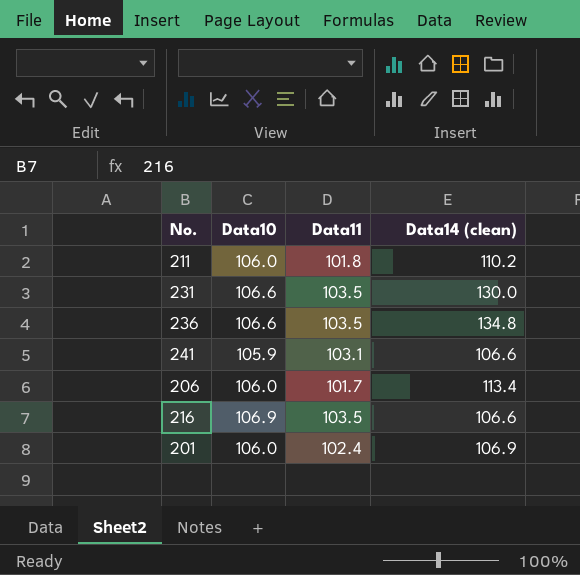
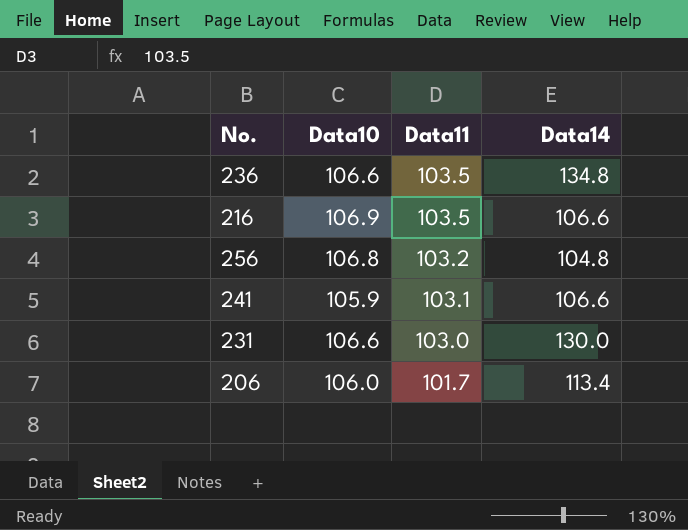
row order: none -> Data11 descending
column name: Data14 (clean) -> Data14
row 211: 106.0 | 101.8 | 110.2 -> none
row 201: 106.0 | 102.4 | 106.9 -> none
row 256: none -> 106.8 | 103.2 | 104.8
231 | Data11: 103.5 -> 103.0

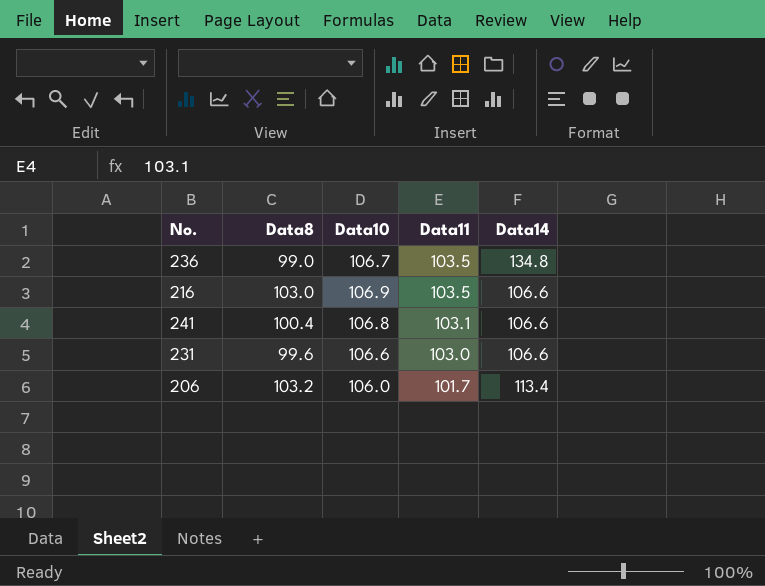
column Data8 | position: none -> 2
row 256: 106.8 | 103.2 | 104.8 -> none
236 | Data10: 106.6 -> 106.7
241 | Data10: 105.9 -> 106.8
231 | Data14: 130.0 -> 106.6

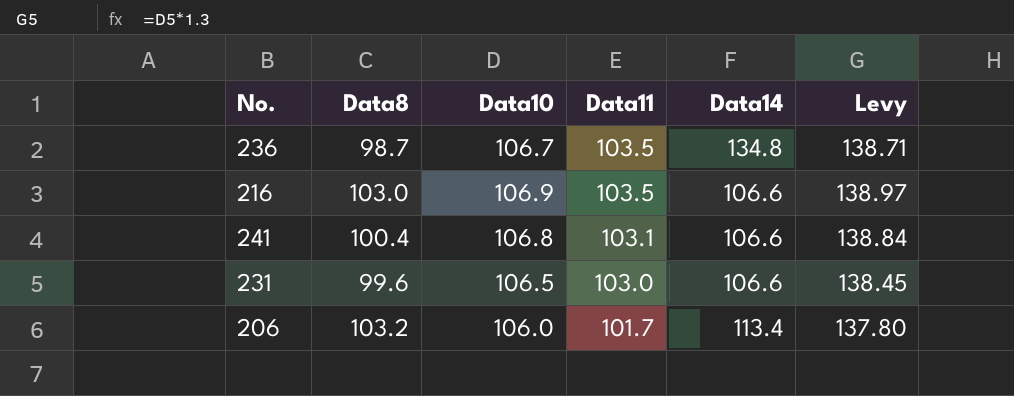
column Levy | formula: none -> [Data10] * 1.3
236 | Data8: 99.0 -> 98.7
231 | Data10: 106.6 -> 106.5

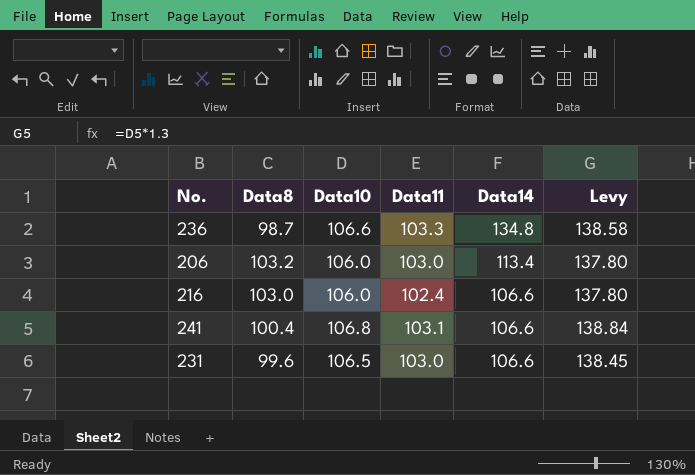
row order: Data11 descending -> Data14 descending
236 | Data10: 106.7 -> 106.6
236 | Data11: 103.5 -> 103.3
236 | Levy: 138.71 -> 138.58
206 | Data11: 101.7 -> 103.0
216 | Data10: 106.9 -> 106.0
216 | Data11: 103.5 -> 102.4
216 | Levy: 138.97 -> 137.80

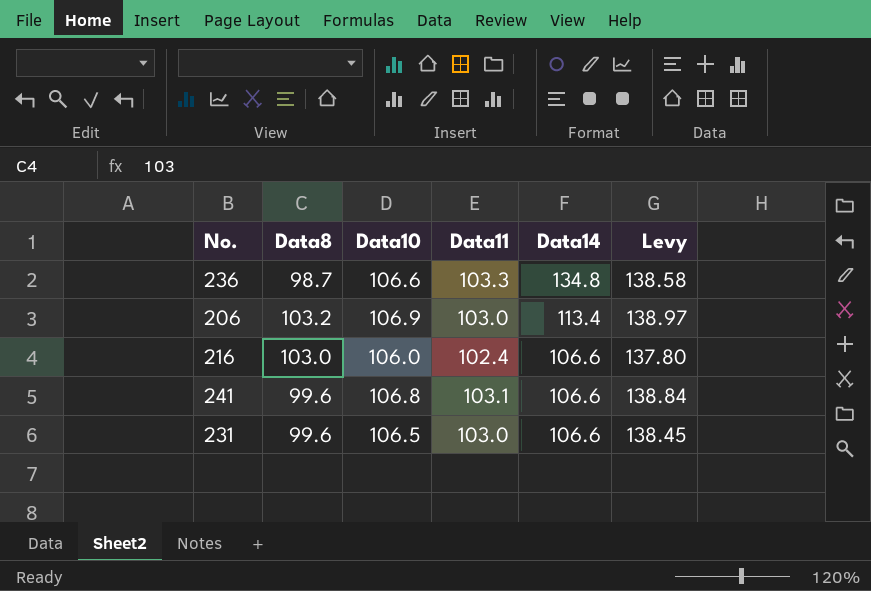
206 | Data10: 106.0 -> 106.9
206 | Levy: 137.80 -> 138.97
241 | Data8: 100.4 -> 99.6

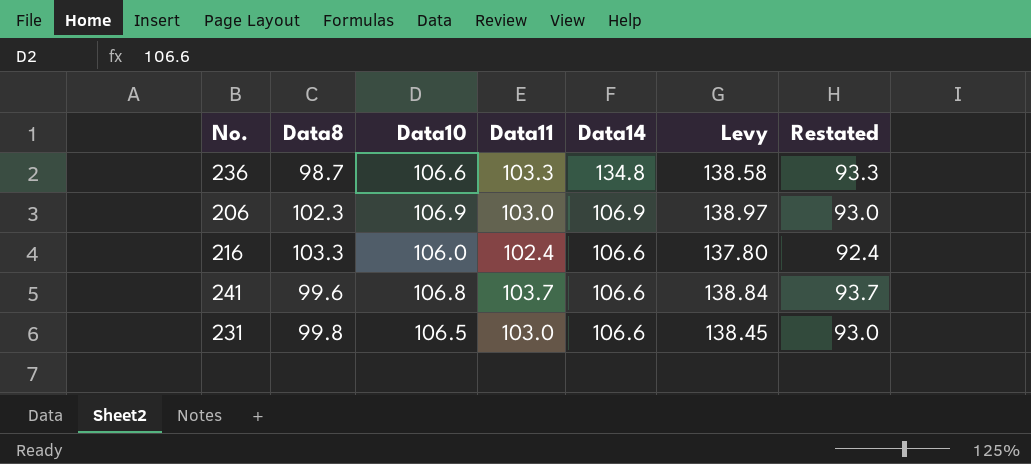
column Restated | formula: none -> [Data11] - 10
206 | Data8: 103.2 -> 102.3
206 | Data14: 113.4 -> 106.9
216 | Data8: 103.0 -> 103.3
241 | Data11: 103.1 -> 103.7
231 | Data8: 99.6 -> 99.8

